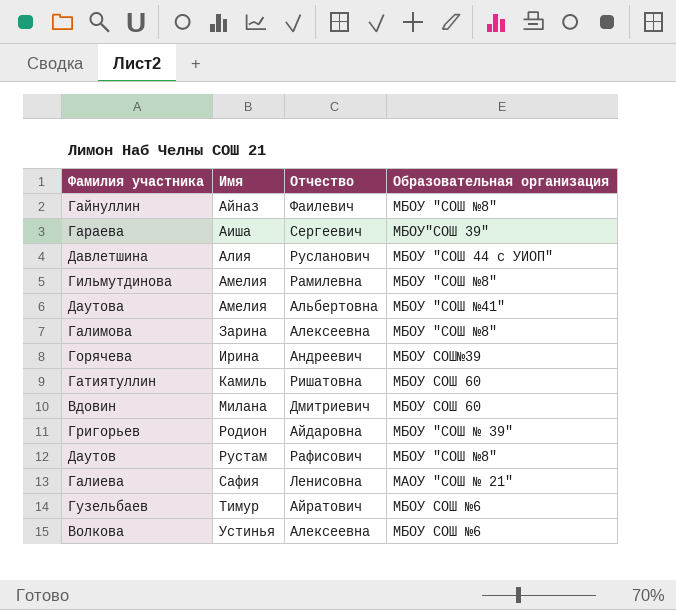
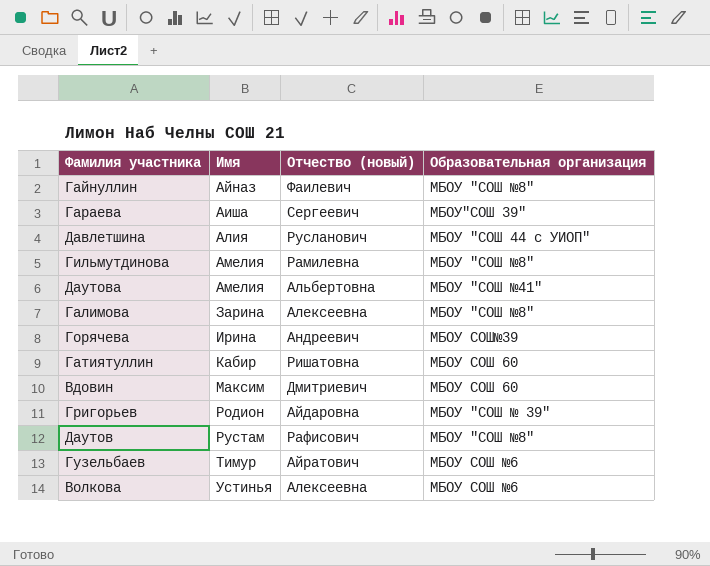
column name: Отчество -> Отчество (новый)
row Галиева: Сафия | Ленисовна | МАОУ "СОШ № 21" -> none
Гатиятуллин | Имя: Камиль -> Кабир
Вдовин | Имя: Милана -> Максим

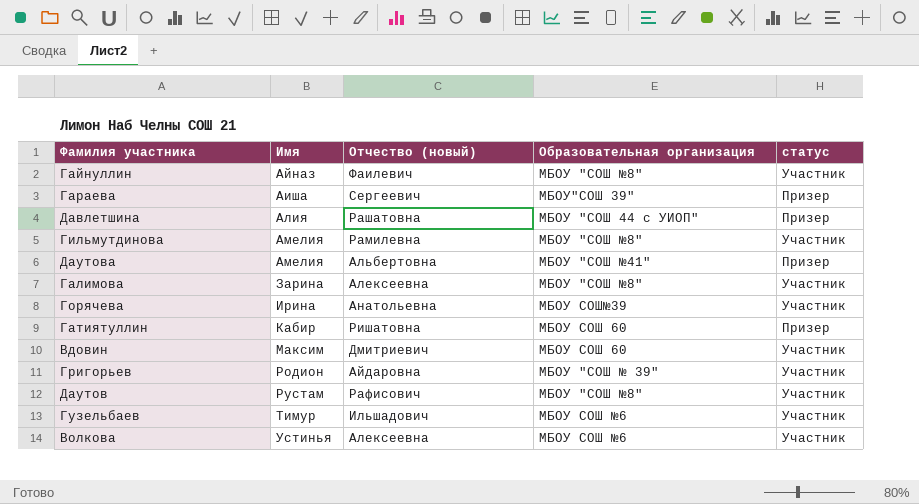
column статус | position: none -> 5
Давлетшина | Отчество (новый): Русланович -> Рашатовна
Горячева | Отчество (новый): Андреевич -> Анатольевна
Гузельбаев | Отчество (новый): Айратович -> Ильшадович

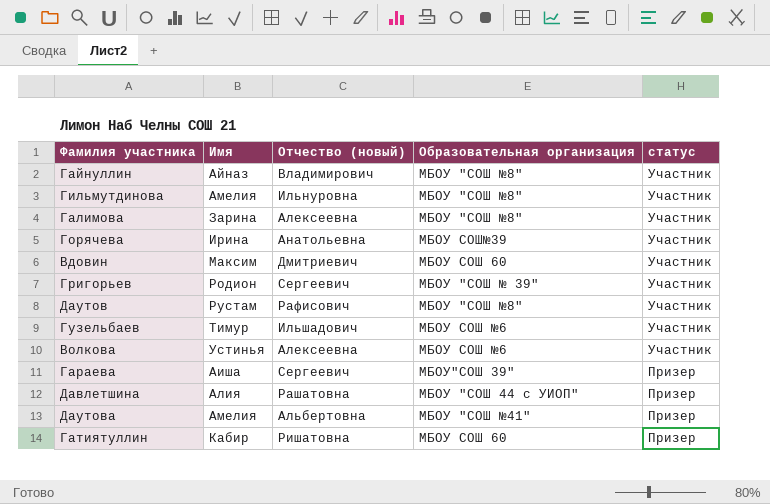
row order: Имя ascending -> статус descending
Гайнуллин | Отчество (новый): Фаилевич -> Владимирович
Гильмутдинова | Отчество (новый): Рамилевна -> Ильнуровна
Григорьев | Отчество (новый): Айдаровна -> Сергеевич

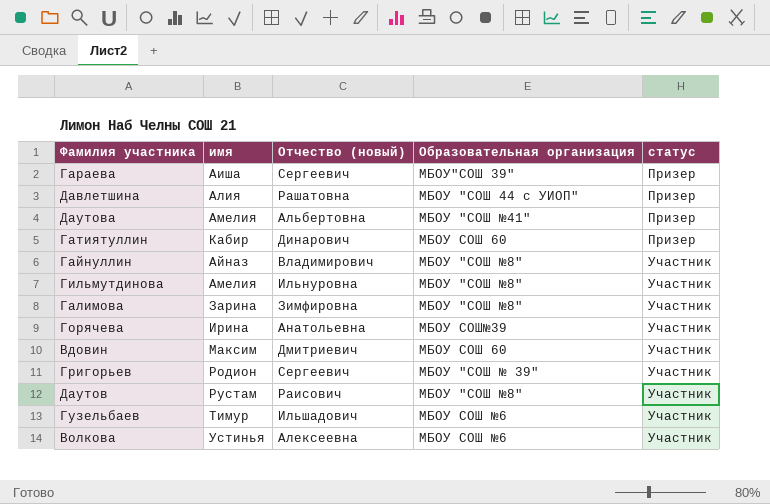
row order: статус descending -> статус ascending
column name: Имя -> имя
Гатиятуллин | Отчество (новый): Ришатовна -> Динарович
Галимова | Отчество (новый): Алексеевна -> Зимфировна
Даутов | Отчество (новый): Рафисович -> Раисович

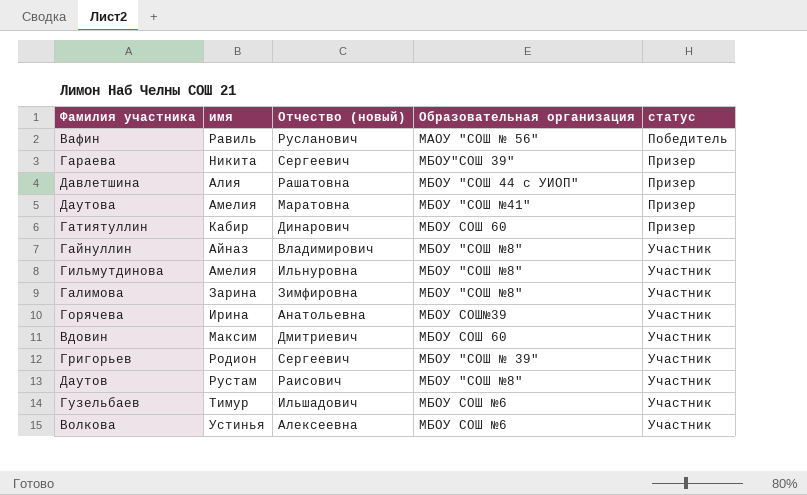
row Вафин: none -> Равиль | Русланович | МАОУ "СОШ № 56" | Победитель
Гараева | имя: Аиша -> Никита
Даутова | Отчество (новый): Альбертовна -> Маратовна

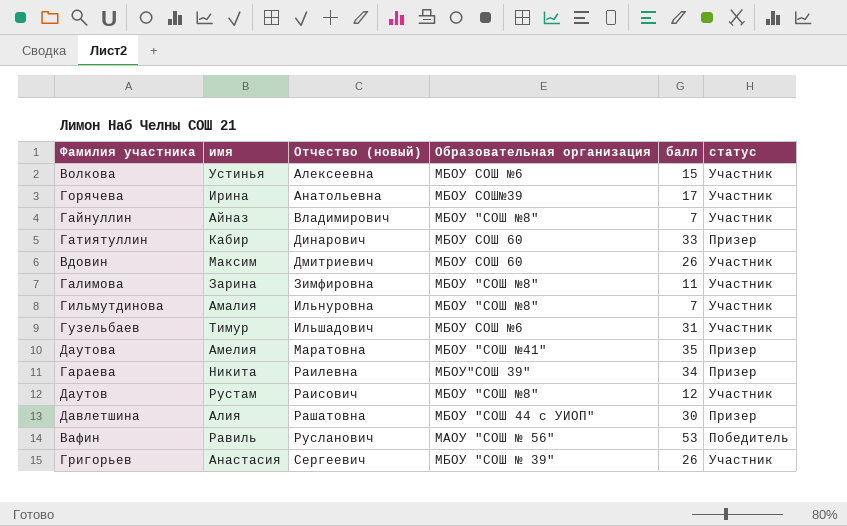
row order: статус ascending -> Отчество (новый) ascending
column балл | position: none -> 5
Гильмутдинова | имя: Амелия -> Амалия
Гараева | Отчество (новый): Сергеевич -> Раилевна
Григорьев | имя: Родион -> Анастасия

